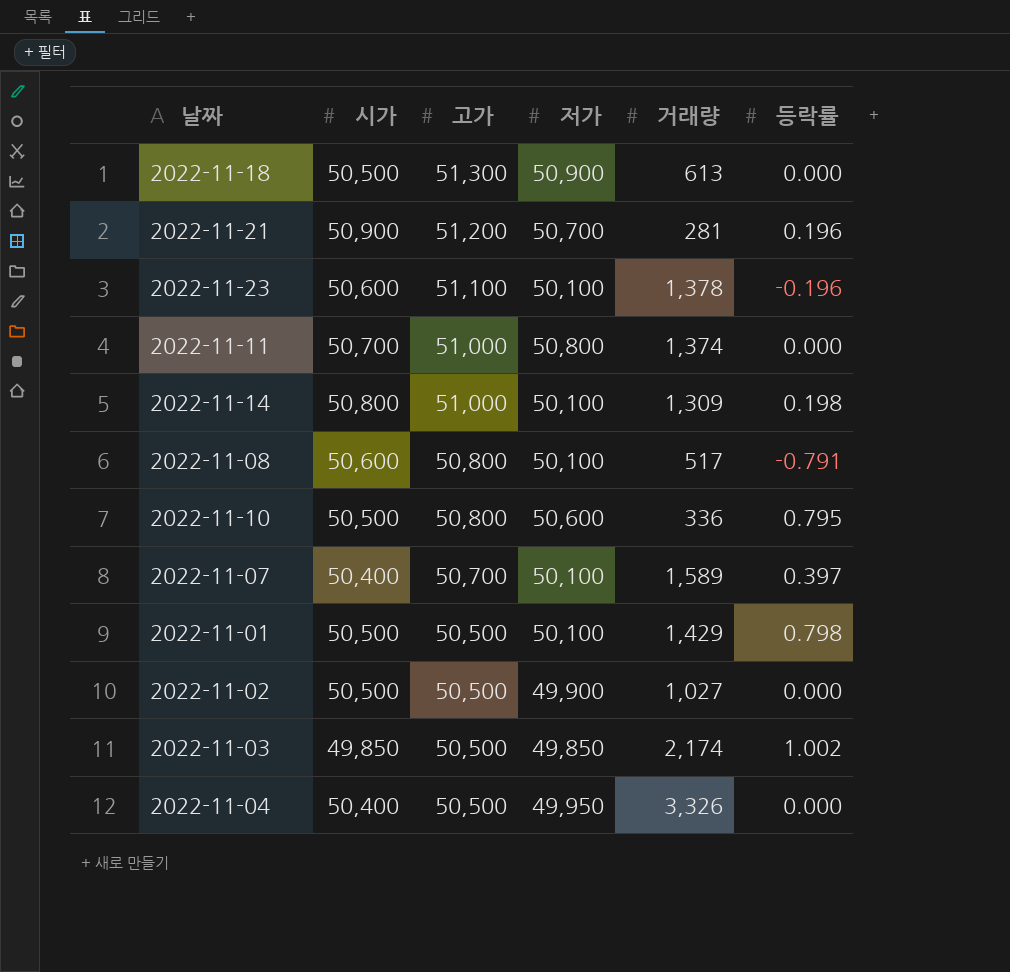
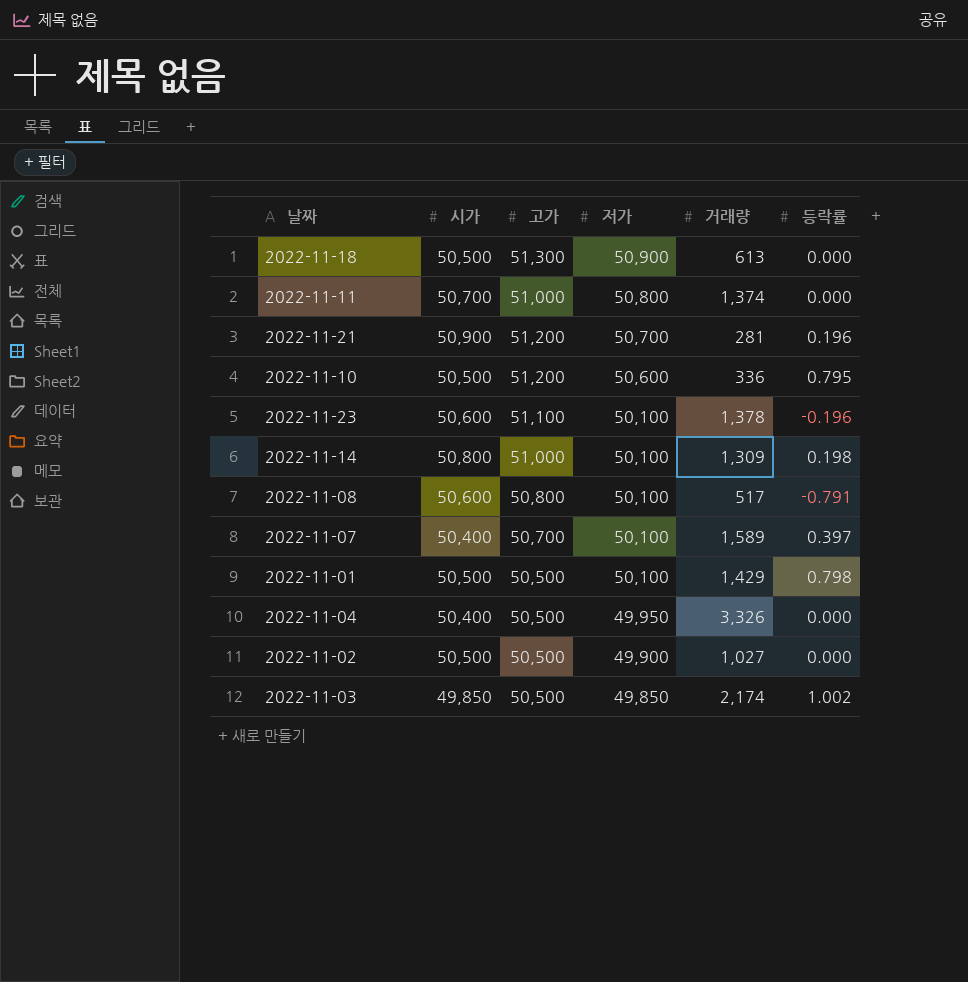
row order: 고가 descending -> 저가 descending
2022-11-10 | 고가: 50,800 -> 51,200

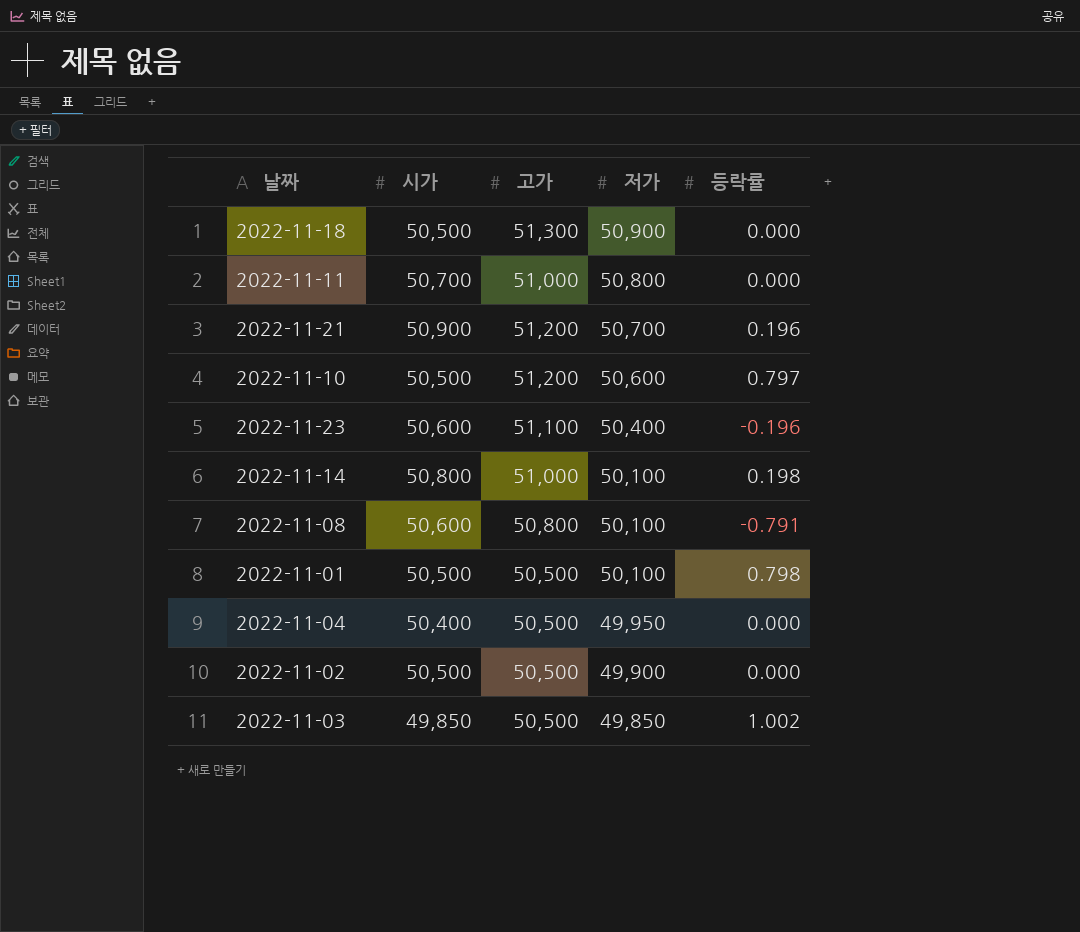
column 거래량 | position: 5 -> none
row 2022-11-07: 50,400 | 50,700 | 50,100 | 1,589 | 0.397 -> none
2022-11-10 | 등락률: 0.795 -> 0.797
2022-11-23 | 저가: 50,100 -> 50,400

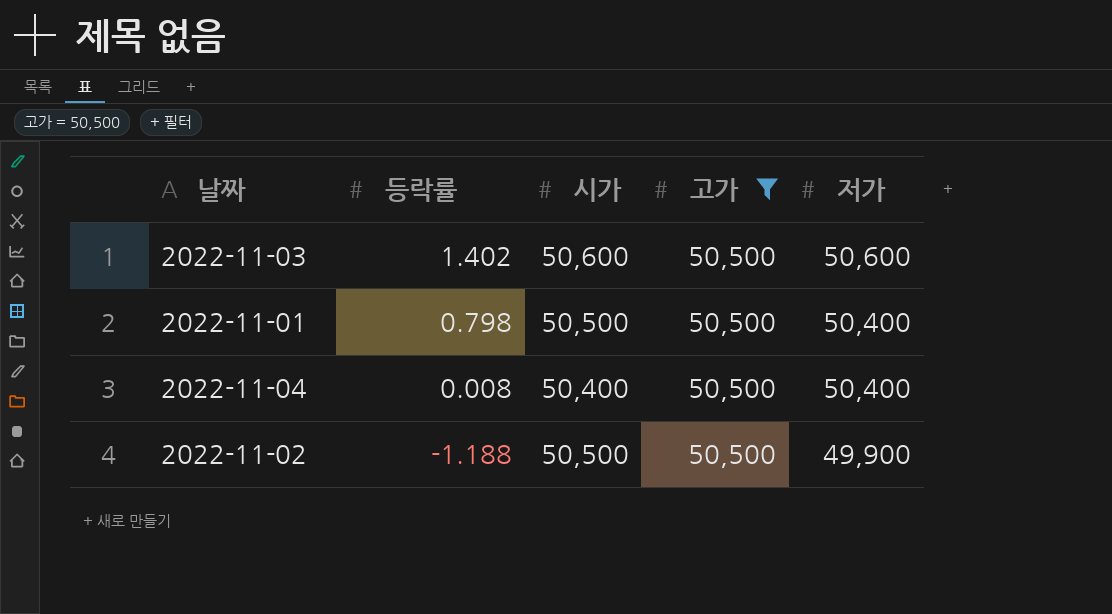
filter: none -> 고가 = 50,500
row order: 저가 descending -> 등락률 descending
column 등락률 | position: 5 -> 2
2022-11-03 | 등락률: 1.002 -> 1.402
2022-11-03 | 시가: 49,850 -> 50,600
2022-11-03 | 저가: 49,850 -> 50,600
2022-11-01 | 저가: 50,100 -> 50,400
2022-11-04 | 등락률: 0.000 -> 0.008
2022-11-04 | 저가: 49,950 -> 50,400
2022-11-02 | 등락률: 0.000 -> -1.188

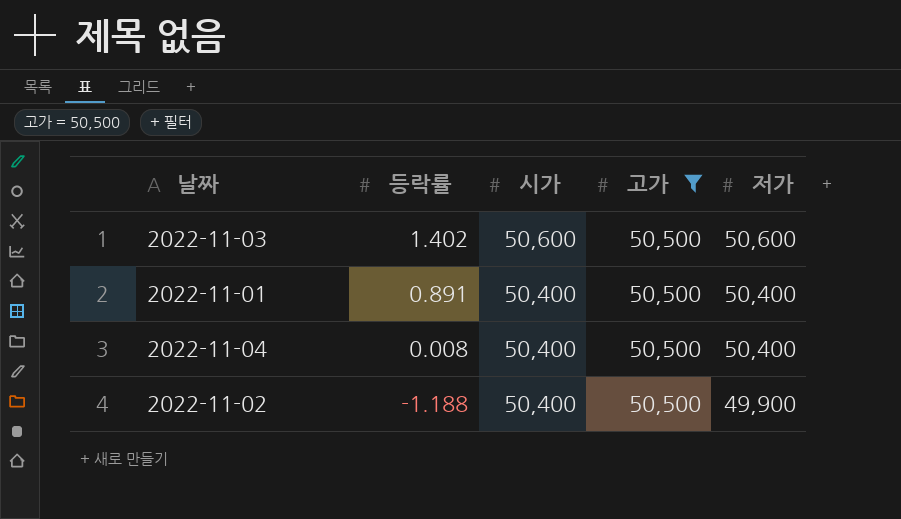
2022-11-01 | 등락률: 0.798 -> 0.891
2022-11-01 | 시가: 50,500 -> 50,400
2022-11-02 | 시가: 50,500 -> 50,400

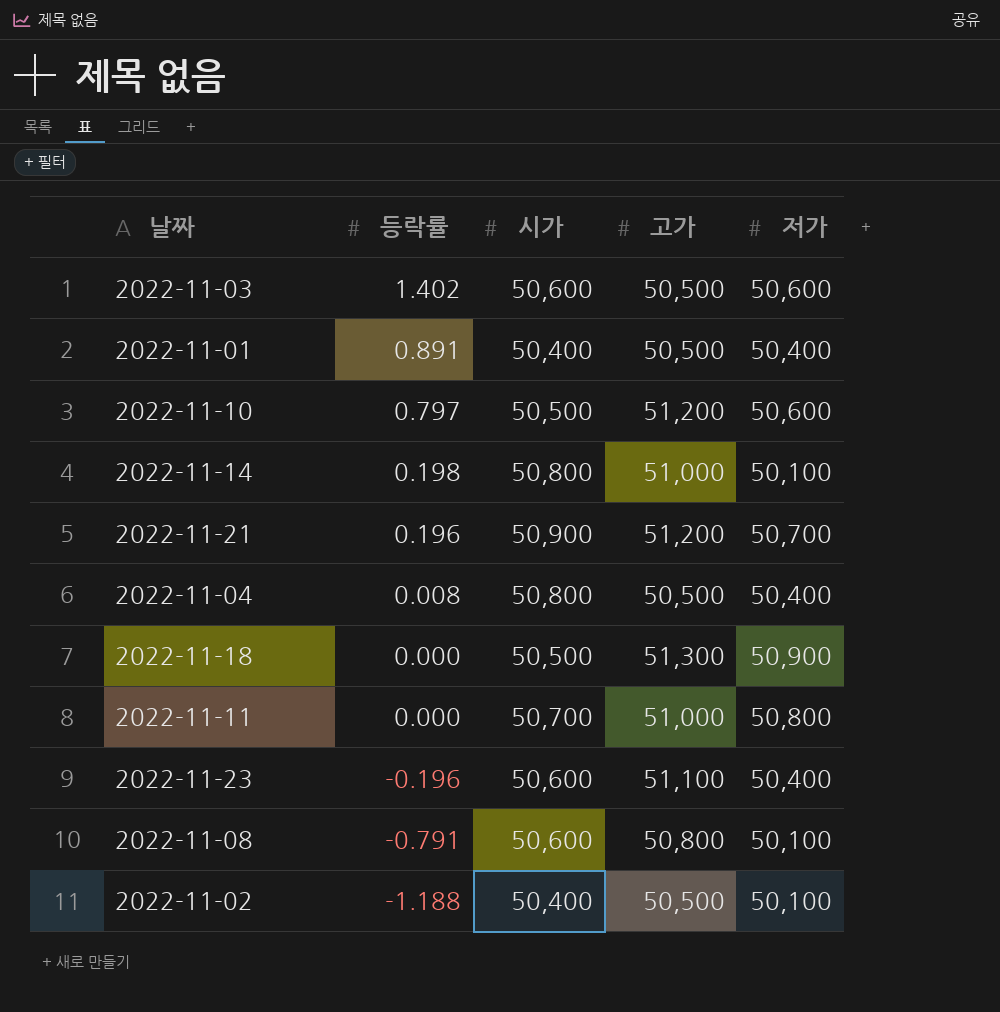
filter: 고가 = 50,500 -> none
2022-11-04 | 시가: 50,400 -> 50,800
2022-11-02 | 저가: 49,900 -> 50,100

